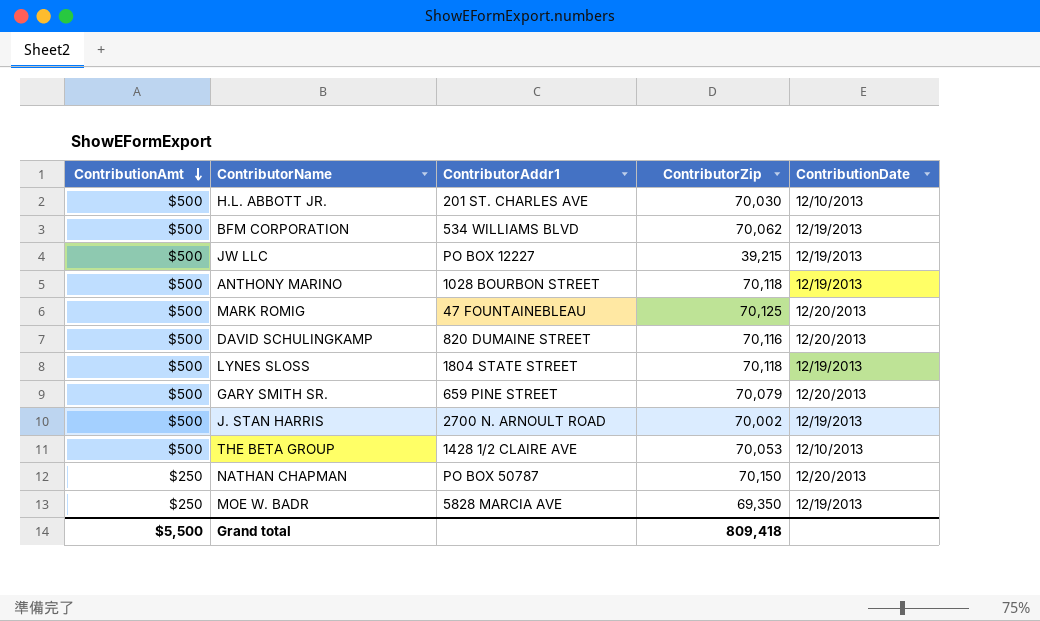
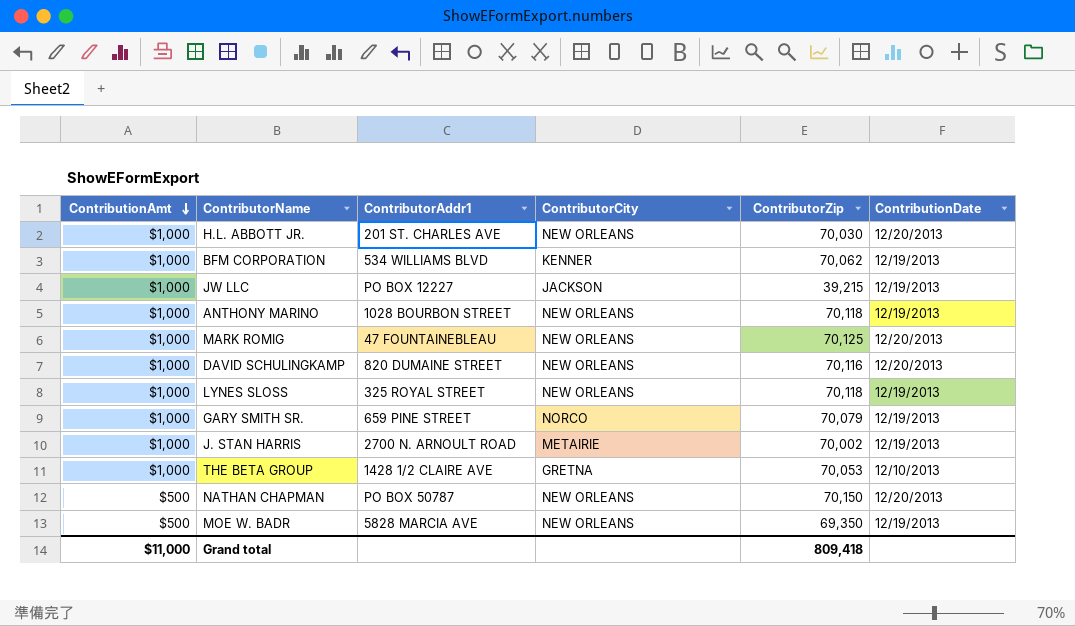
column ContributorCity | position: none -> 4
H.L. ABBOTT JR. | ContributionAmt: $500 -> $1,000
H.L. ABBOTT JR. | ContributionDate: 12/10/2013 -> 12/20/2013
BFM CORPORATION | ContributionAmt: $500 -> $1,000
JW LLC | ContributionAmt: $500 -> $1,000
ANTHONY MARINO | ContributionAmt: $500 -> $1,000
MARK ROMIG | ContributionAmt: $500 -> $1,000
DAVID SCHULINGKAMP | ContributionAmt: $500 -> $1,000
LYNES SLOSS | ContributionAmt: $500 -> $1,000
LYNES SLOSS | ContributorAddr1: 1804 STATE STREET -> 325 ROYAL STREET
GARY SMITH SR. | ContributionAmt: $500 -> $1,000
GARY SMITH SR. | ContributionDate: 12/20/2013 -> 12/19/2013
J. STAN HARRIS | ContributionAmt: $500 -> $1,000
THE BETA GROUP | ContributionAmt: $500 -> $1,000
NATHAN CHAPMAN | ContributionAmt: $250 -> $500
MOE W. BADR | ContributionAmt: $250 -> $500
Grand total | ContributionAmt: $5,500 -> $11,000

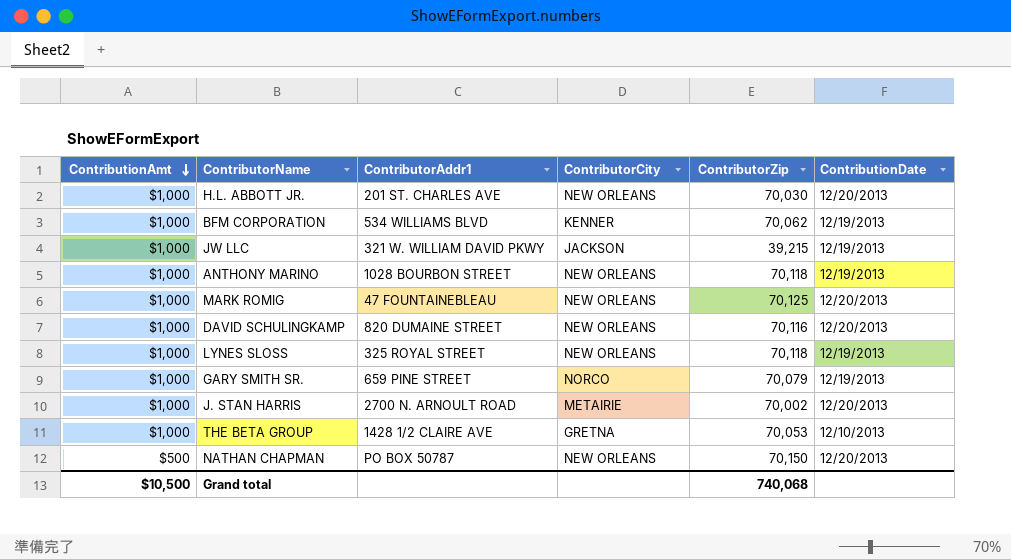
row MOE W. BADR: $500 | 5828 MARCIA AVE | NEW ORLEANS | 69,350 | 12/19/2013 -> none
JW LLC | ContributorAddr1: PO BOX 12227 -> 321 W. WILLIAM DAVID PKWY
J. STAN HARRIS | ContributionDate: 12/19/2013 -> 12/20/2013
Grand total | ContributionAmt: $11,000 -> $10,500
Grand total | ContributorZip: 809,418 -> 740,068

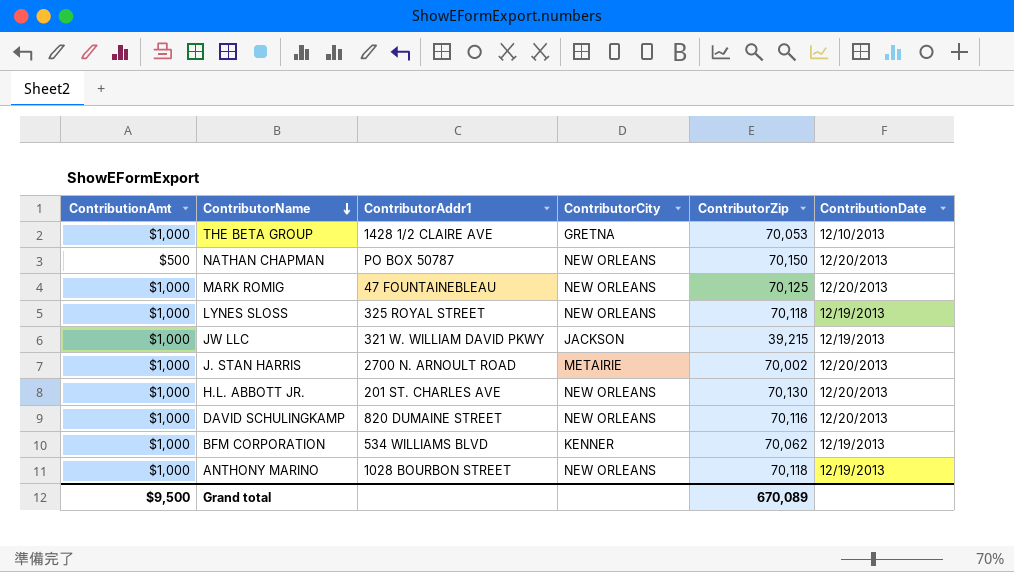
row order: ContributionAmt descending -> ContributorName descending
row GARY SMITH SR.: $1,000 | 659 PINE STREET | NORCO | 70,079 | 12/19/2013 -> none
H.L. ABBOTT JR. | ContributorZip: 70,030 -> 70,130
Grand total | ContributionAmt: $10,500 -> $9,500
Grand total | ContributorZip: 740,068 -> 670,089

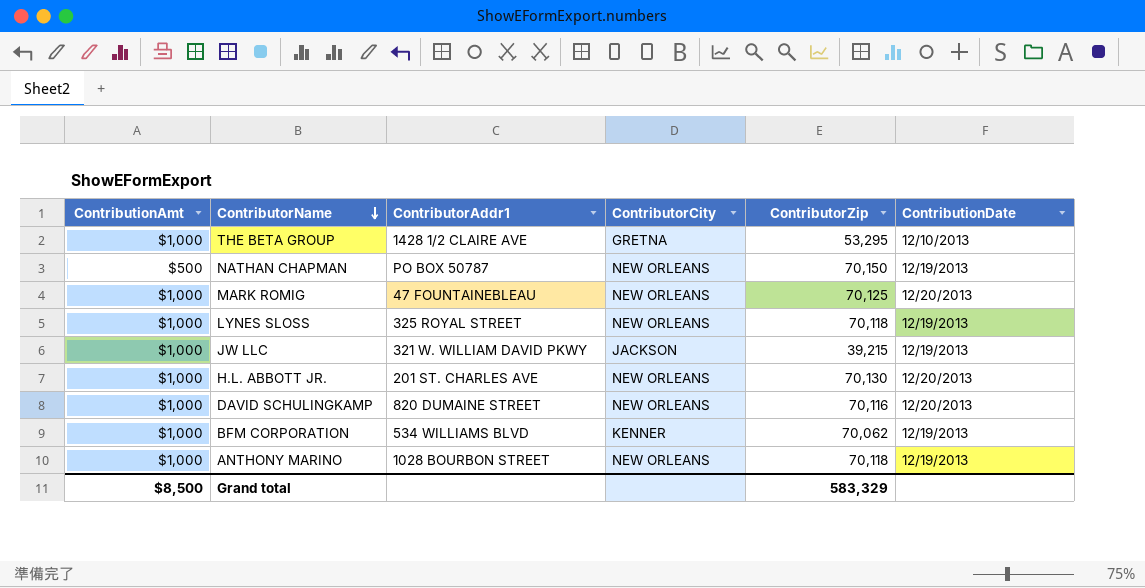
row J. STAN HARRIS: $1,000 | 2700 N. ARNOULT ROAD | METAIRIE | 70,002 | 12/20/2013 -> none
THE BETA GROUP | ContributorZip: 70,053 -> 53,295
NATHAN CHAPMAN | ContributionDate: 12/20/2013 -> 12/19/2013
Grand total | ContributionAmt: $9,500 -> $8,500
Grand total | ContributorZip: 670,089 -> 583,329

